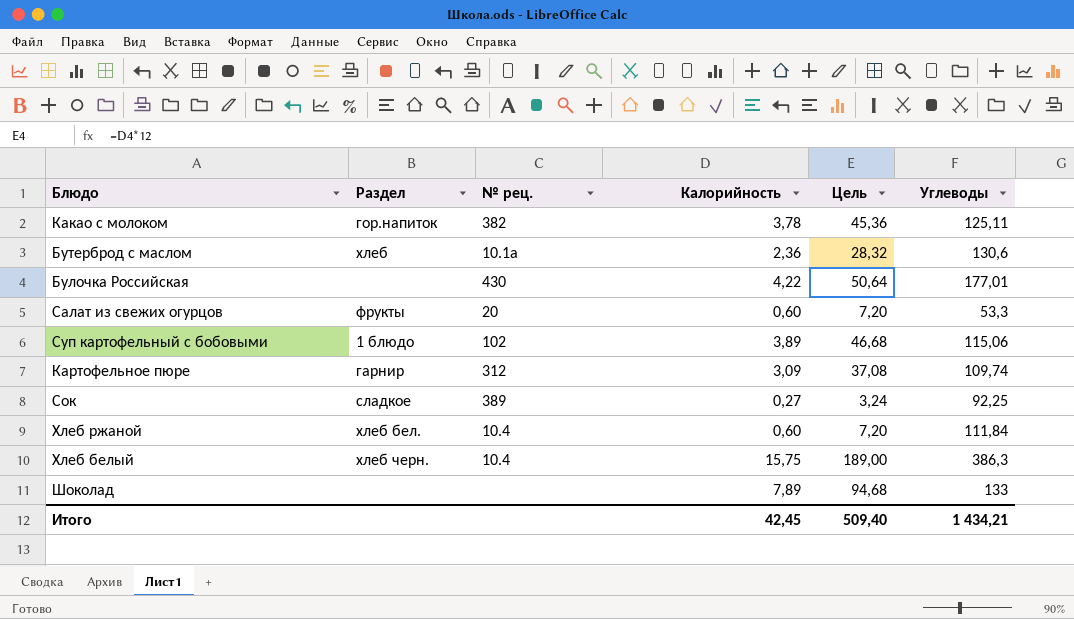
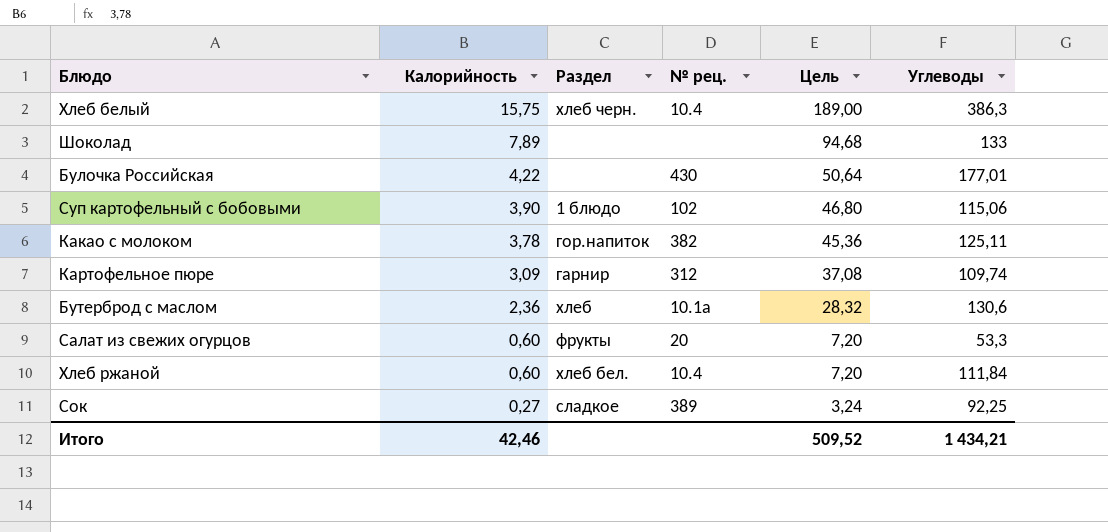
row order: none -> Калорийность descending
column Калорийность | position: 4 -> 2
Суп картофельный с бобовыми | Калорийность: 3,89 -> 3,90
Суп картофельный с бобовыми | Цель: 46,68 -> 46,80
Итого | Калорийность: 42,45 -> 42,46
Итого | Цель: 509,40 -> 509,52

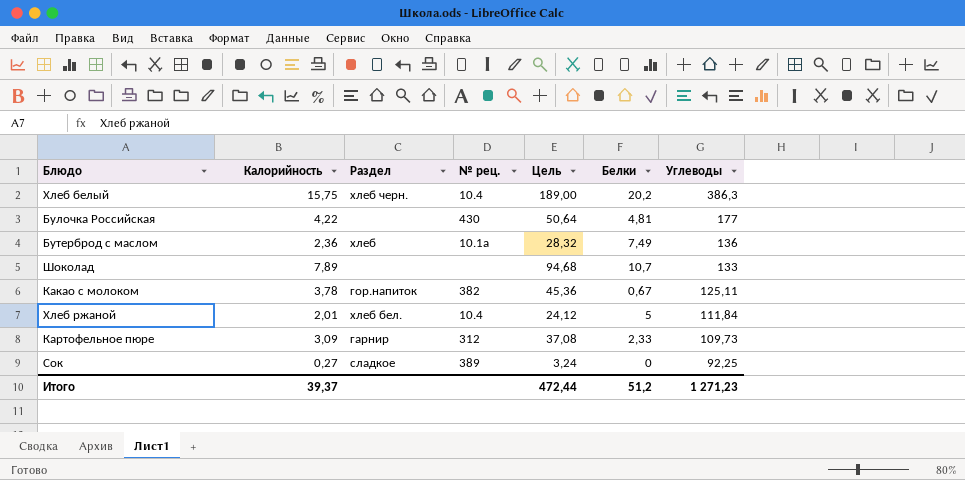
row order: Калорийность descending -> Углеводы descending
column Белки | position: none -> 6
row Суп картофельный с бобовыми: 3,90 | 1 блюдо | 102 | 46,80 | 115,06 -> none
row Салат из свежих огурцов: 0,60 | фрукты | 20 | 7,20 | 53,3 -> none
Булочка Российская | Углеводы: 177,01 -> 177
Бутерброд с маслом | Углеводы: 130,6 -> 136
Хлеб ржаной | Калорийность: 0,60 -> 2,01
Хлеб ржаной | Цель: 7,20 -> 24,12
Картофельное пюре | Углеводы: 109,74 -> 109,73
Итого | Калорийность: 42,46 -> 39,37
Итого | Цель: 509,52 -> 472,44
Итого | Углеводы: 1 434,21 -> 1 271,23

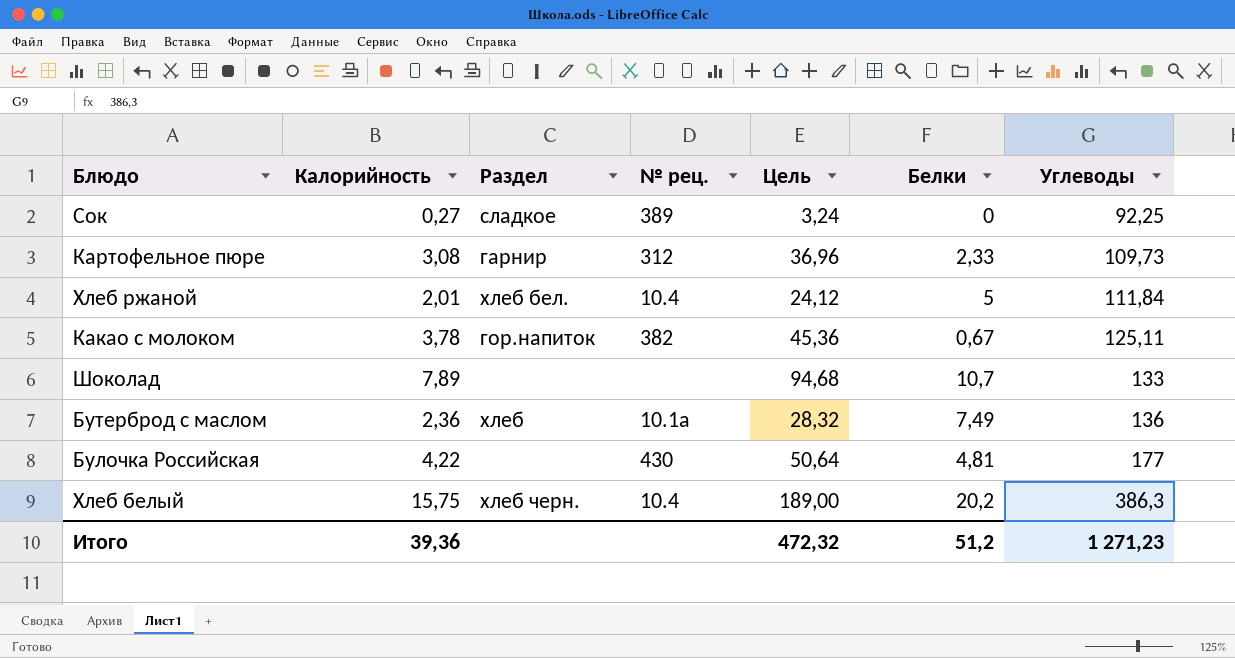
row order: Углеводы descending -> Углеводы ascending
Картофельное пюре | Калорийность: 3,09 -> 3,08
Картофельное пюре | Цель: 37,08 -> 36,96
Итого | Калорийность: 39,37 -> 39,36
Итого | Цель: 472,44 -> 472,32

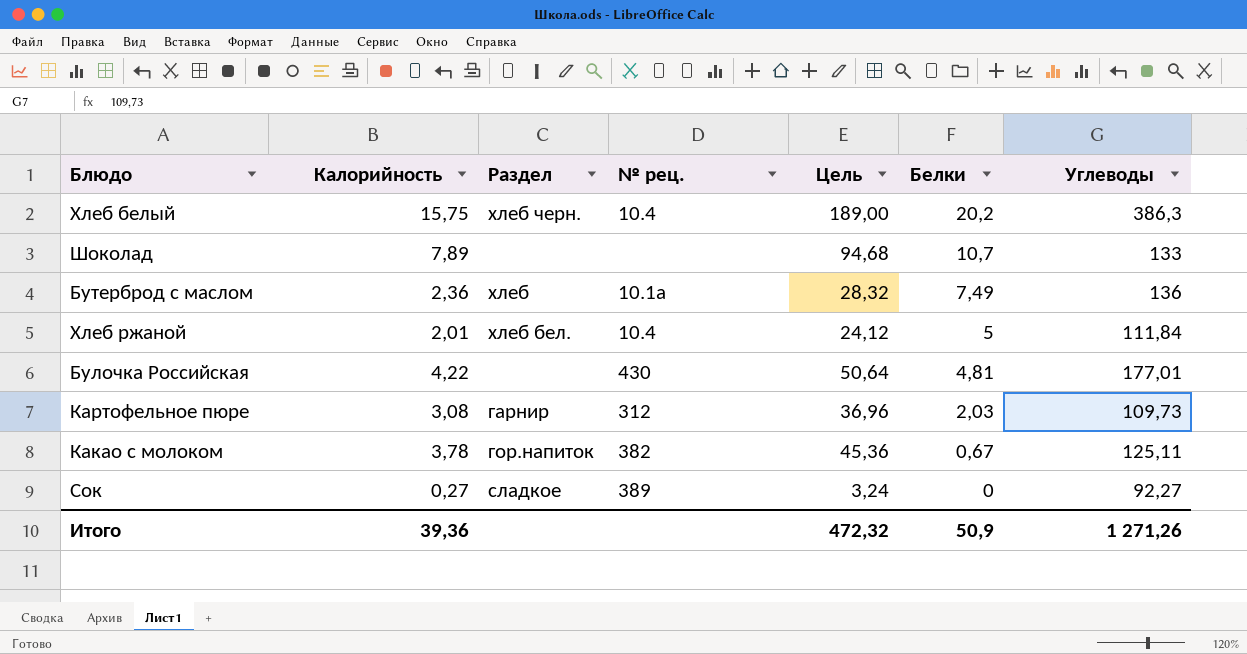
row order: Углеводы ascending -> Белки descending
Булочка Российская | Углеводы: 177 -> 177,01
Картофельное пюре | Белки: 2,33 -> 2,03
Сок | Углеводы: 92,25 -> 92,27
Итого | Белки: 51,2 -> 50,9
Итого | Углеводы: 1 271,23 -> 1 271,26

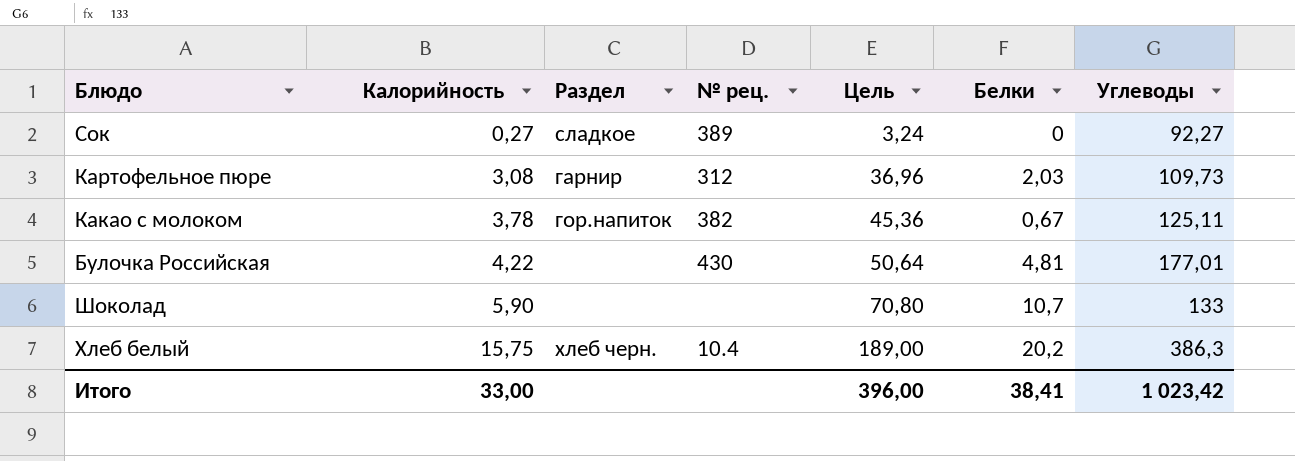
row order: Белки descending -> Калорийность ascending
row Бутерброд с маслом: 2,36 | хлеб | 10.1а | 28,32 | 7,49 | 136 -> none
row Хлеб ржаной: 2,01 | хлеб бел. | 10.4 | 24,12 | 5 | 111,84 -> none
Шоколад | Калорийность: 7,89 -> 5,90
Шоколад | Цель: 94,68 -> 70,80
Итого | Калорийность: 39,36 -> 33,00
Итого | Цель: 472,32 -> 396,00
Итого | Белки: 50,9 -> 38,41
Итого | Углеводы: 1 271,26 -> 1 023,42

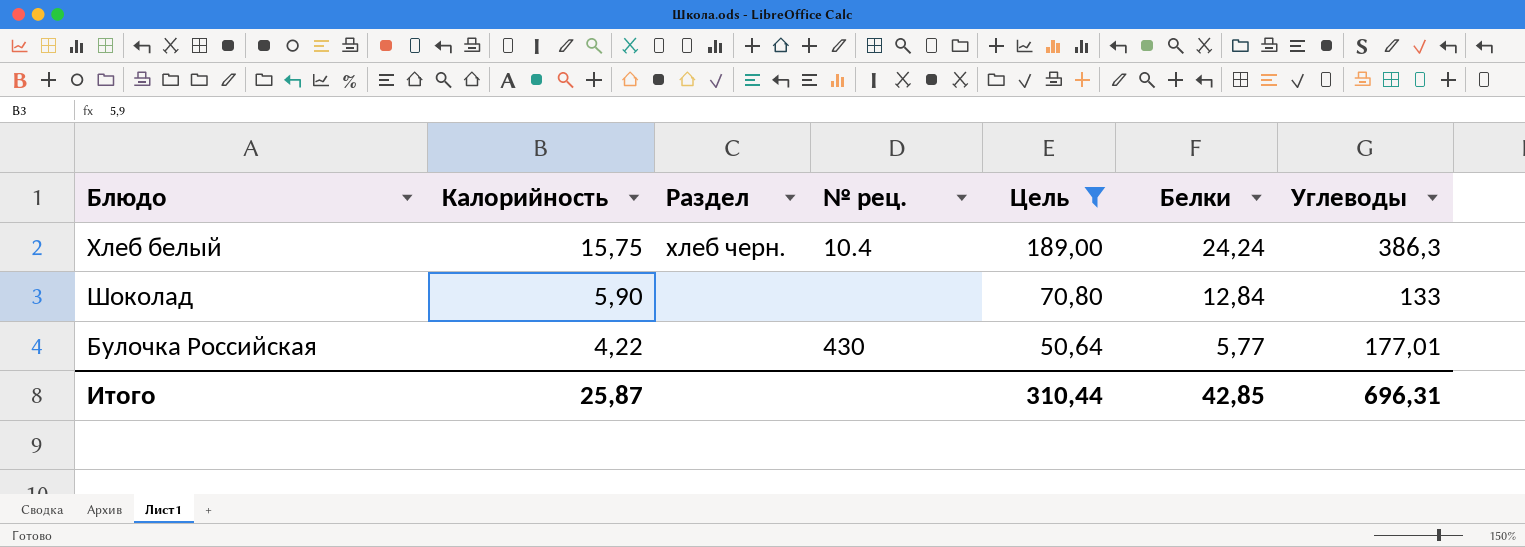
filter: none -> Цель >= 50,64
row order: Калорийность ascending -> Калорийность descending
Хлеб белый | Белки: 20,2 -> 24,24
Шоколад | Белки: 10,7 -> 12,84
Булочка Российская | Белки: 4,81 -> 5,77
Итого | Калорийность: 33,00 -> 25,87
Итого | Цель: 396,00 -> 310,44
Итого | Белки: 38,41 -> 42,85
Итого | Углеводы: 1 023,42 -> 696,31

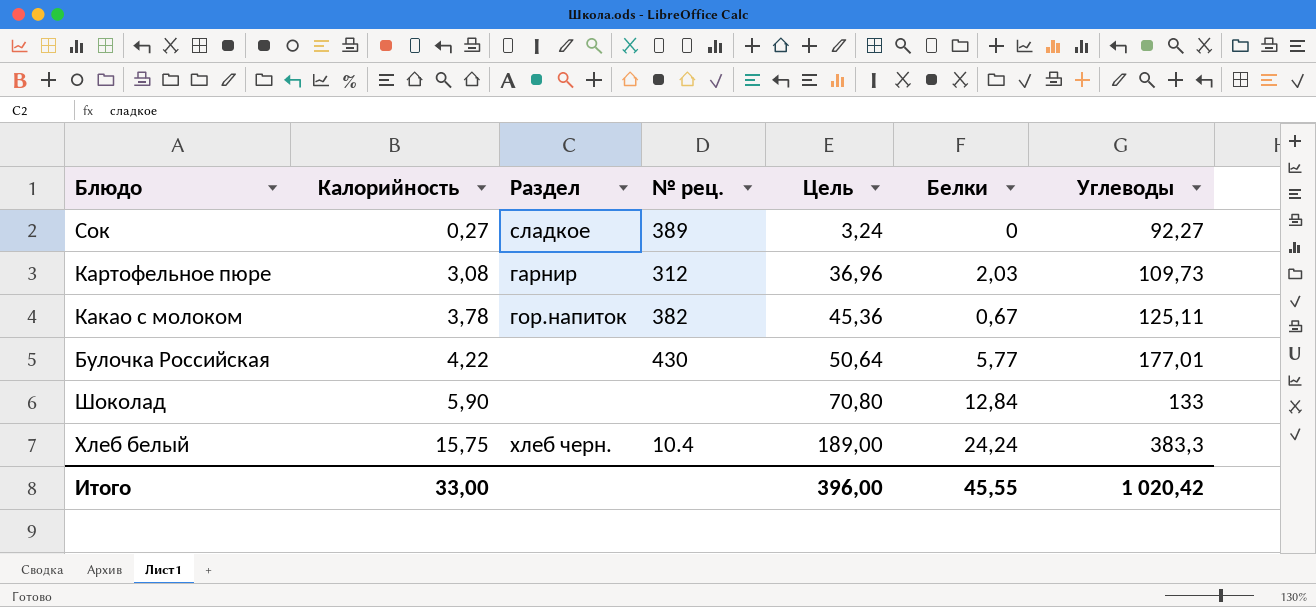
filter: Цель >= 50,64 -> none
row order: Калорийность descending -> Калорийность ascending
Хлеб белый | Углеводы: 386,3 -> 383,3
Итого | Калорийность: 25,87 -> 33,00
Итого | Цель: 310,44 -> 396,00
Итого | Белки: 42,85 -> 45,55
Итого | Углеводы: 696,31 -> 1 020,42

